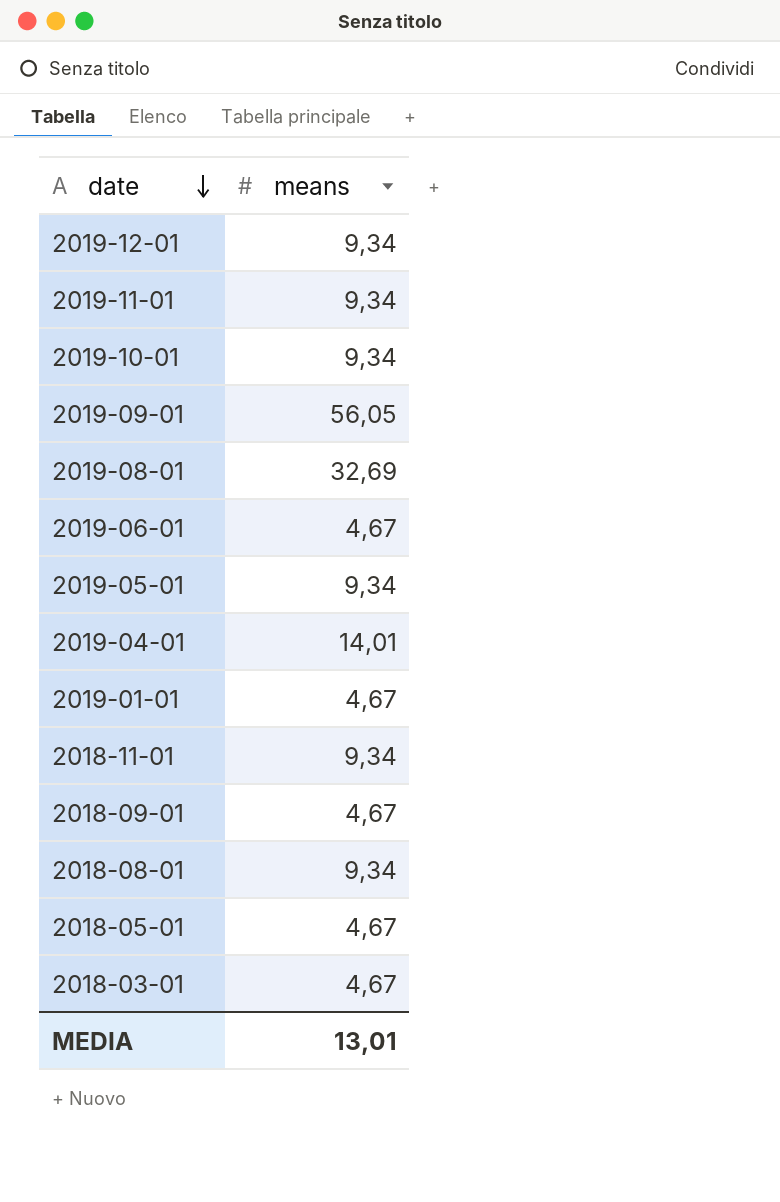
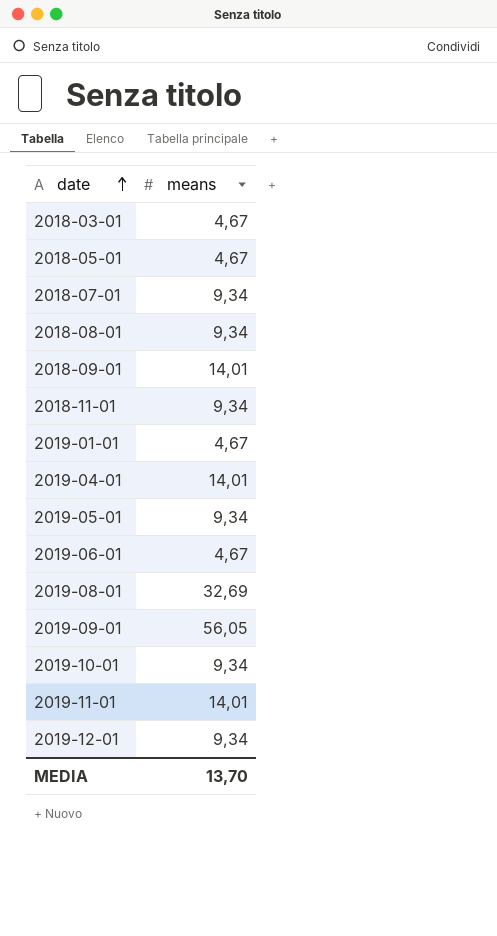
row order: date descending -> date ascending
row 2018-07-01: none -> 9,34
2018-09-01 | means: 4,67 -> 14,01
2019-11-01 | means: 9,34 -> 14,01
MEDIA | means: 13,01 -> 13,70

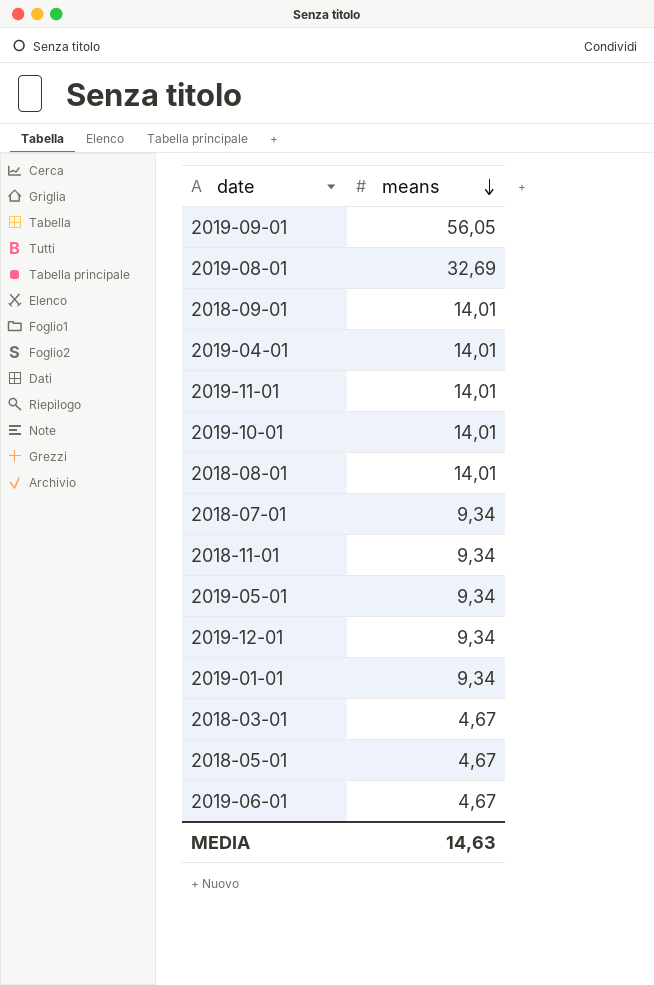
row order: date ascending -> means descending
2019-10-01 | means: 9,34 -> 14,01
2018-08-01 | means: 9,34 -> 14,01
2019-01-01 | means: 4,67 -> 9,34
MEDIA | means: 13,70 -> 14,63

